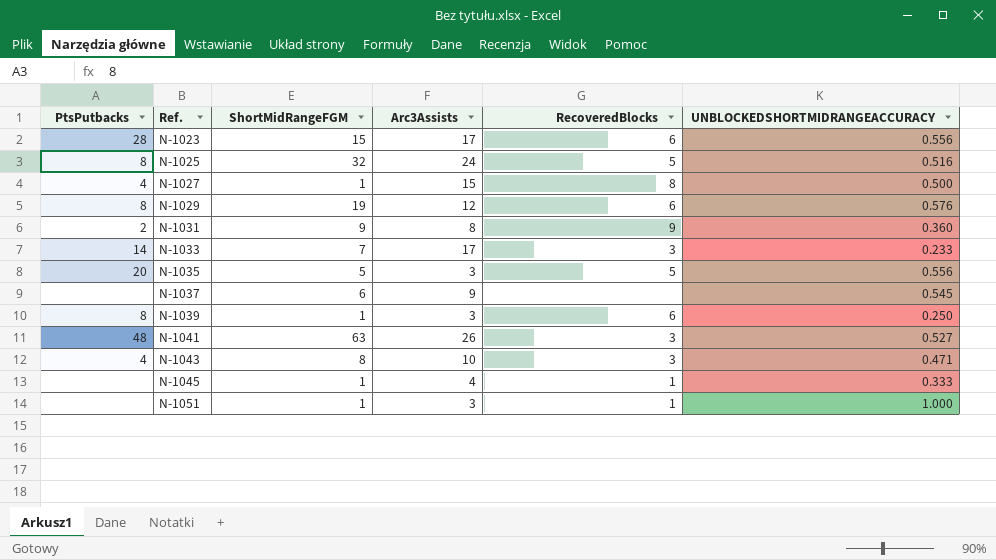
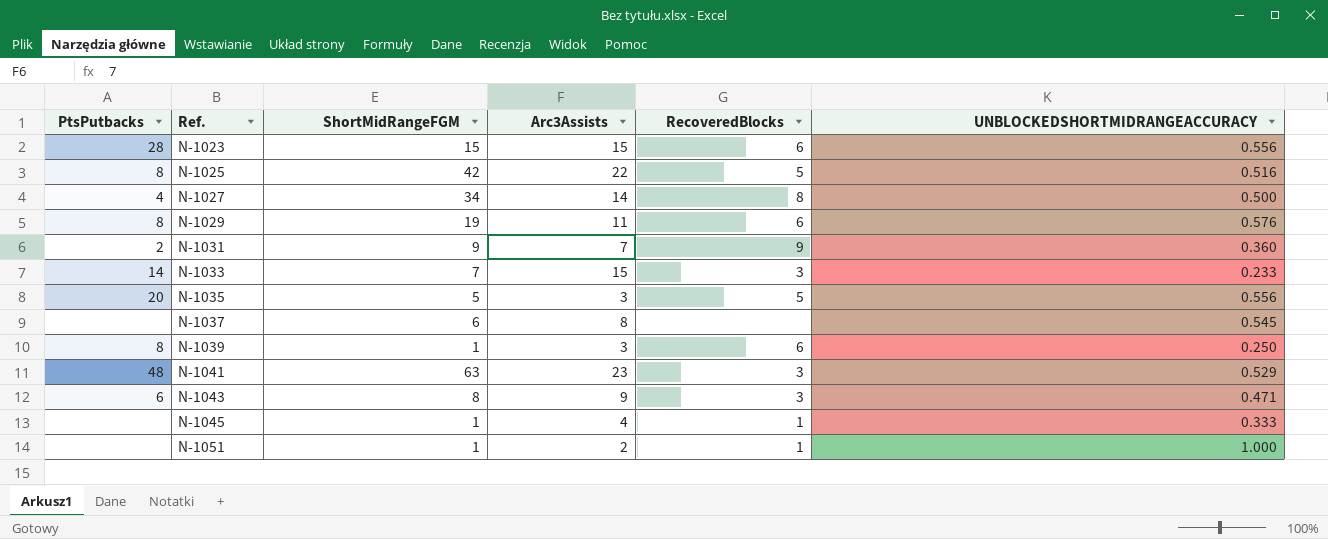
N-1023 | Arc3Assists: 17 -> 15
N-1025 | ShortMidRangeFGM: 32 -> 42
N-1025 | Arc3Assists: 24 -> 22
N-1027 | ShortMidRangeFGM: 1 -> 34
N-1027 | Arc3Assists: 15 -> 14
N-1029 | Arc3Assists: 12 -> 11
N-1031 | Arc3Assists: 8 -> 7
N-1033 | Arc3Assists: 17 -> 15
N-1037 | Arc3Assists: 9 -> 8
N-1041 | Arc3Assists: 26 -> 23
N-1041 | UNBLOCKEDSHORTMIDRANGEACCURACY: 0.527 -> 0.529
N-1043 | PtsPutbacks: 4 -> 6
N-1043 | Arc3Assists: 10 -> 9
N-1051 | Arc3Assists: 3 -> 2

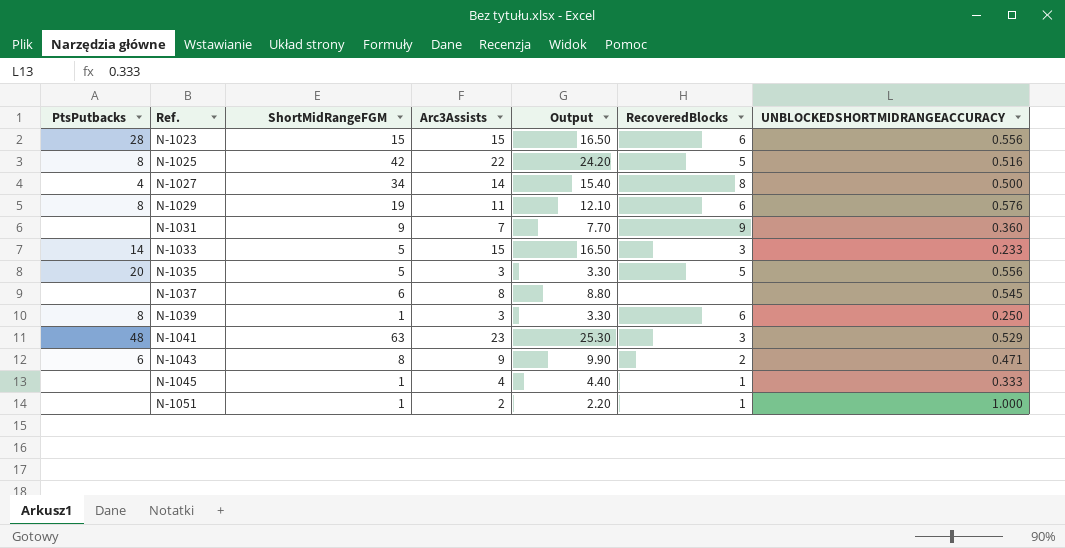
column Output | formula: none -> [Arc3Assists] * 1.1
N-1031 | PtsPutbacks: 2 -> none
N-1033 | ShortMidRangeFGM: 7 -> 5
N-1043 | RecoveredBlocks: 3 -> 2

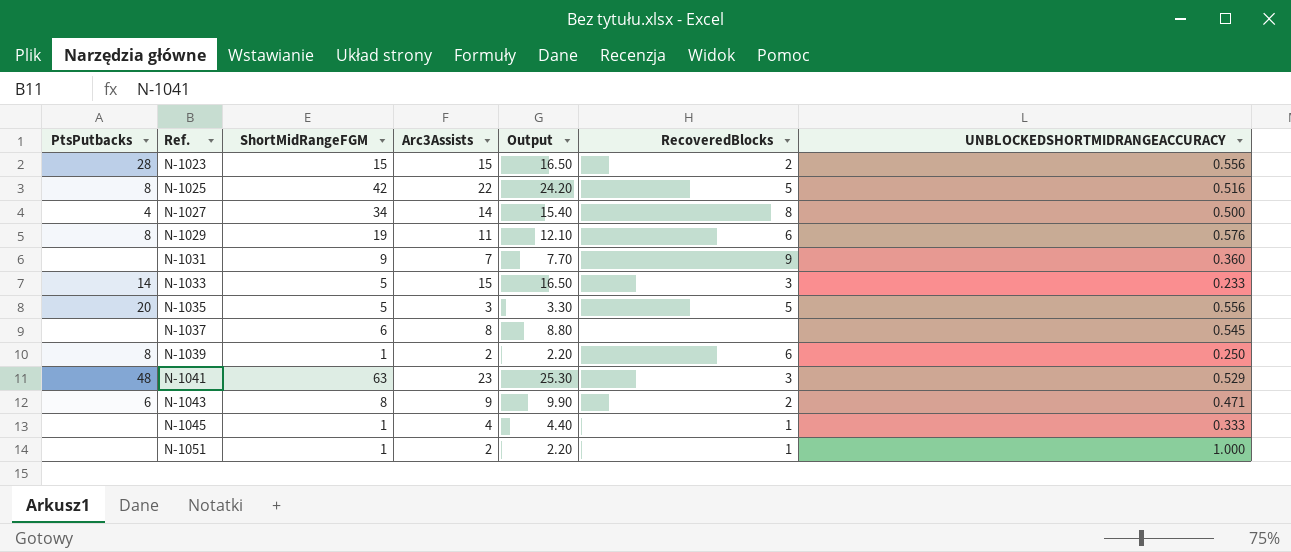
N-1023 | RecoveredBlocks: 6 -> 2
N-1039 | Arc3Assists: 3 -> 2
N-1039 | Output: 3.30 -> 2.20

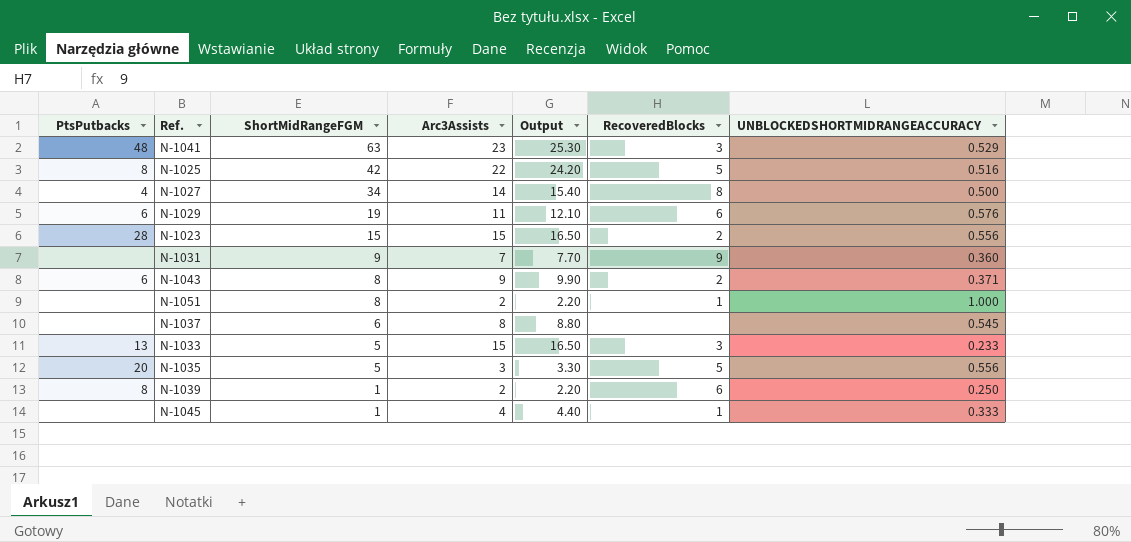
row order: Ref. ascending -> ShortMidRangeFGM descending
N-1029 | PtsPutbacks: 8 -> 6
N-1043 | UNBLOCKEDSHORTMIDRANGEACCURACY: 0.471 -> 0.371
N-1051 | ShortMidRangeFGM: 1 -> 8
N-1033 | PtsPutbacks: 14 -> 13

